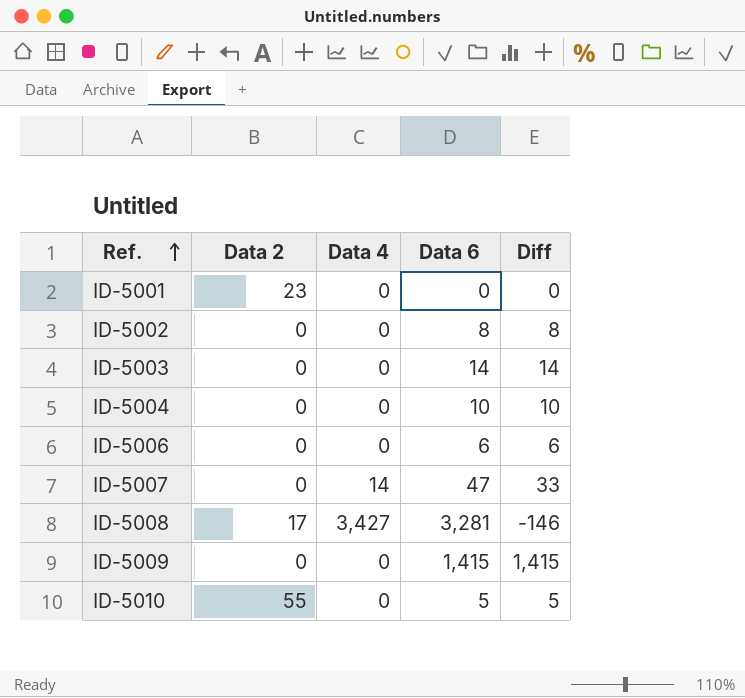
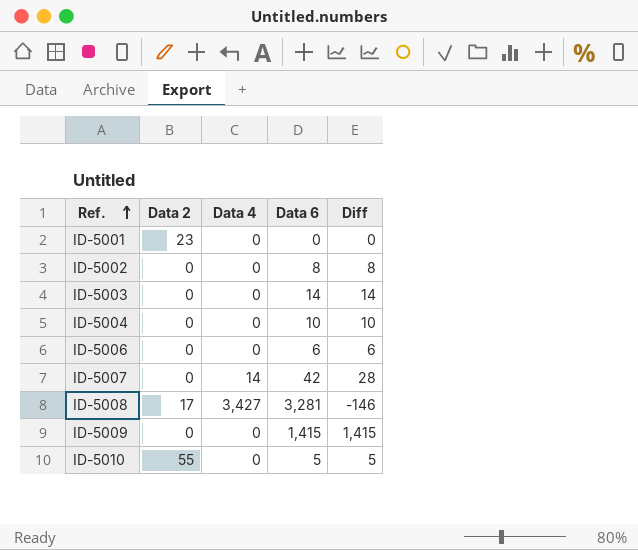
ID-5007 | Data 6: 47 -> 42
ID-5007 | Diff: 33 -> 28

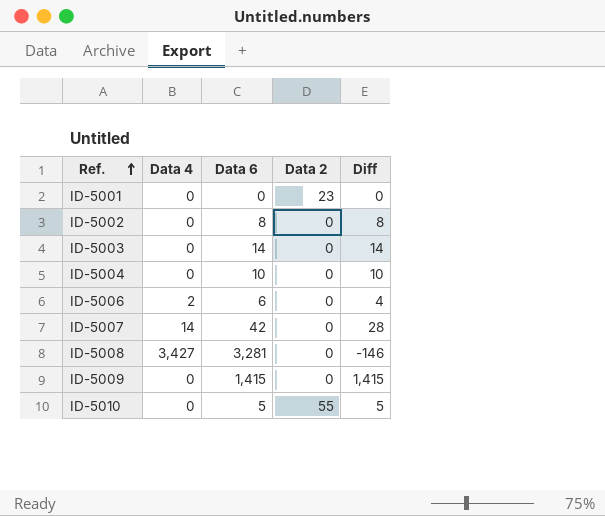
column Data 2 | position: 2 -> 4
ID-5006 | Data 4: 0 -> 2
ID-5006 | Diff: 6 -> 4
ID-5008 | Data 2: 17 -> 0

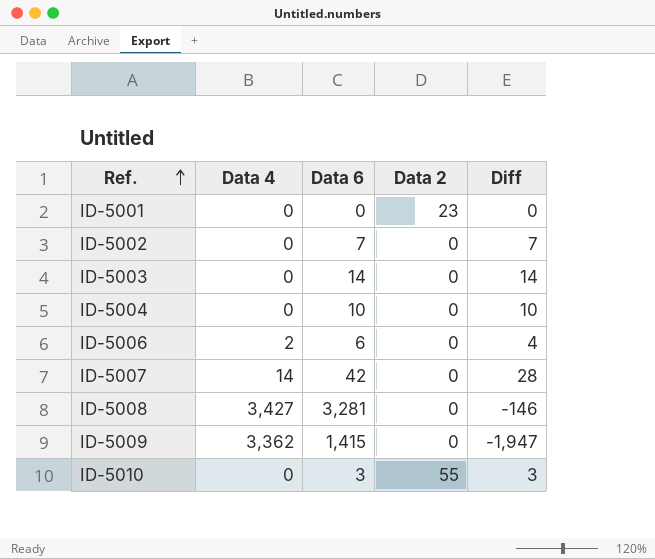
ID-5002 | Data 6: 8 -> 7
ID-5002 | Diff: 8 -> 7
ID-5009 | Data 4: 0 -> 3,362
ID-5009 | Diff: 1,415 -> -1,947
ID-5010 | Data 6: 5 -> 3
ID-5010 | Diff: 5 -> 3

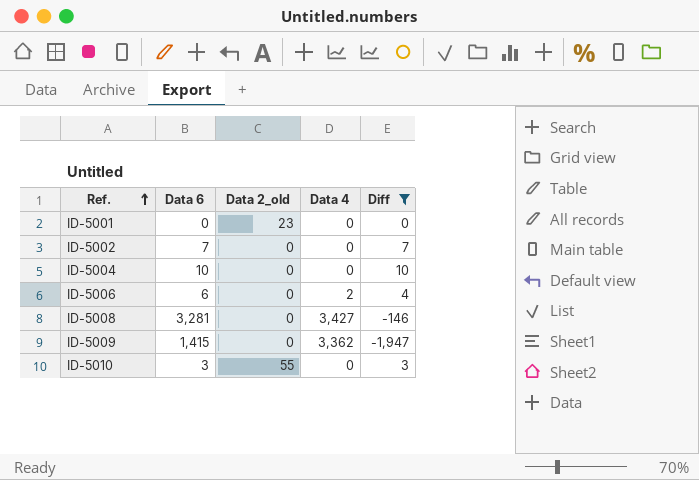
filter: none -> Diff <= 10
column name: Data 2 -> Data 2_old
column Data 4 | position: 2 -> 4

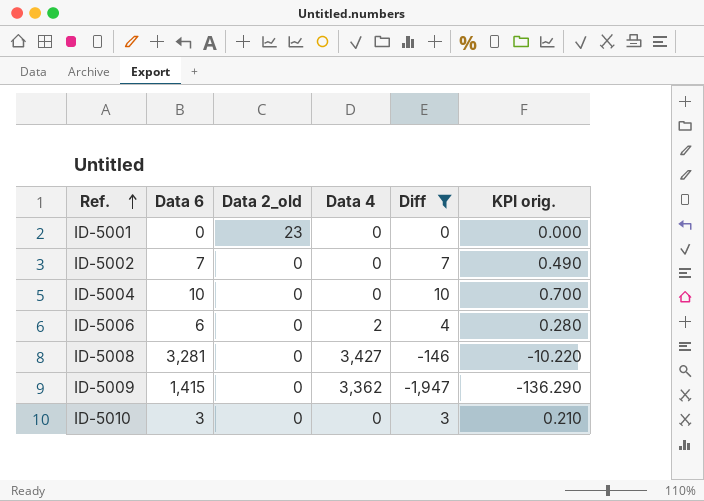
column KPI orig. | formula: none -> [Diff] * 0.07
ID-5010 | Data 2_old: 55 -> 0

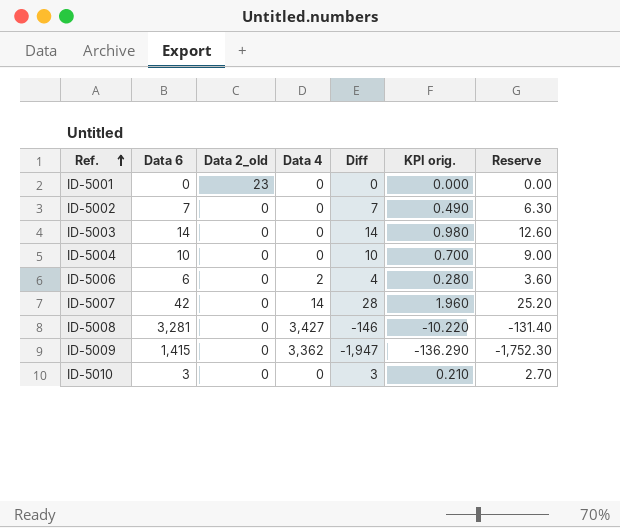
filter: Diff <= 10 -> none
column Reserve | formula: none -> [Diff] * 0.9

